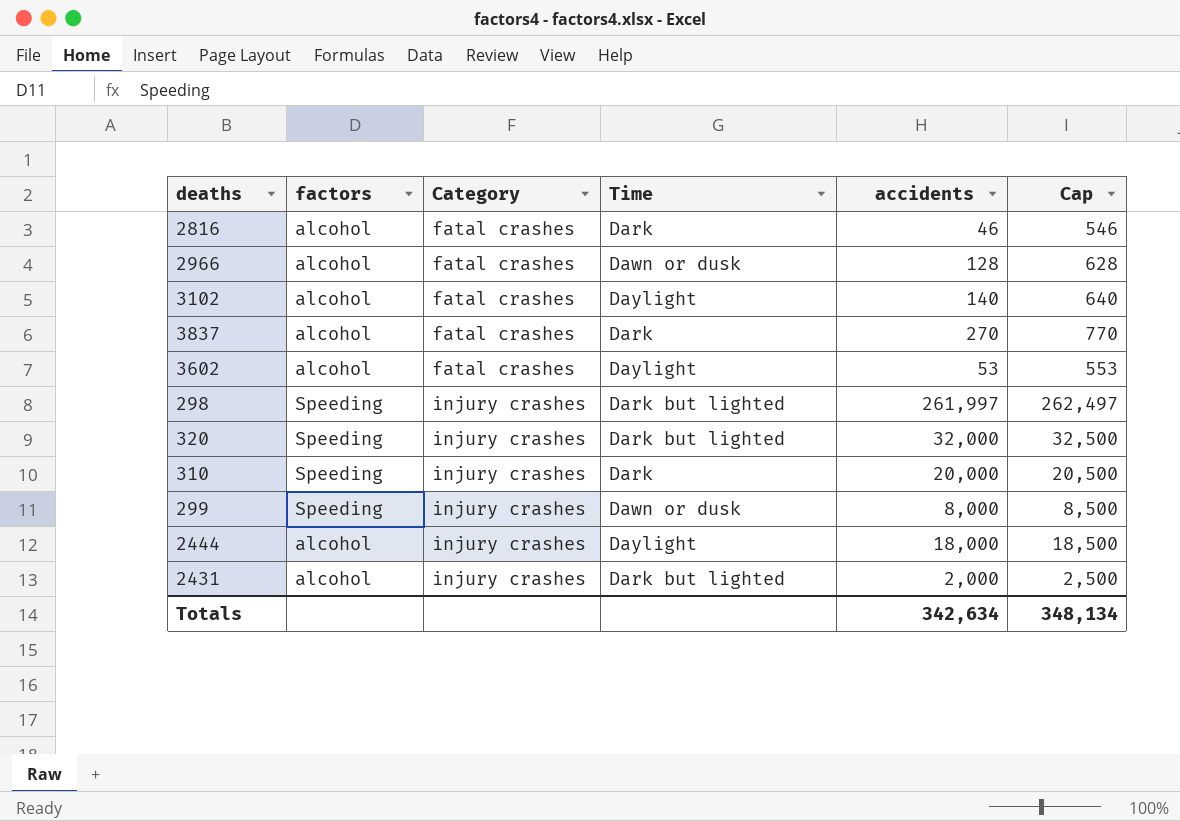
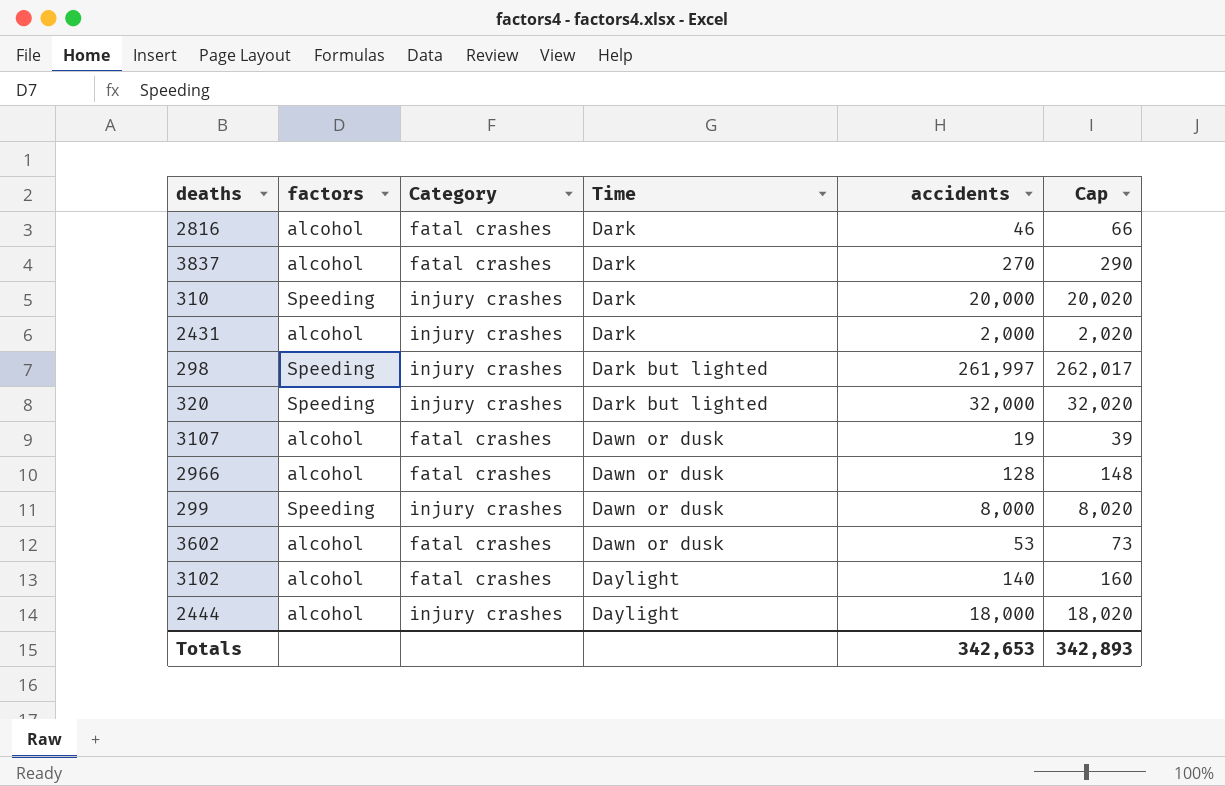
row order: Category ascending -> Time ascending
column Cap | formula: [accidents] + 500 -> [accidents] + 20
2431 | Time: Dark but lighted -> Dark
row 3107: none -> alcohol | fatal crashes | Dawn or dusk | 19 | 39
3602 | Time: Daylight -> Dawn or dusk
Totals | accidents: 342,634 -> 342,653
Totals | Cap: 348,134 -> 342,893

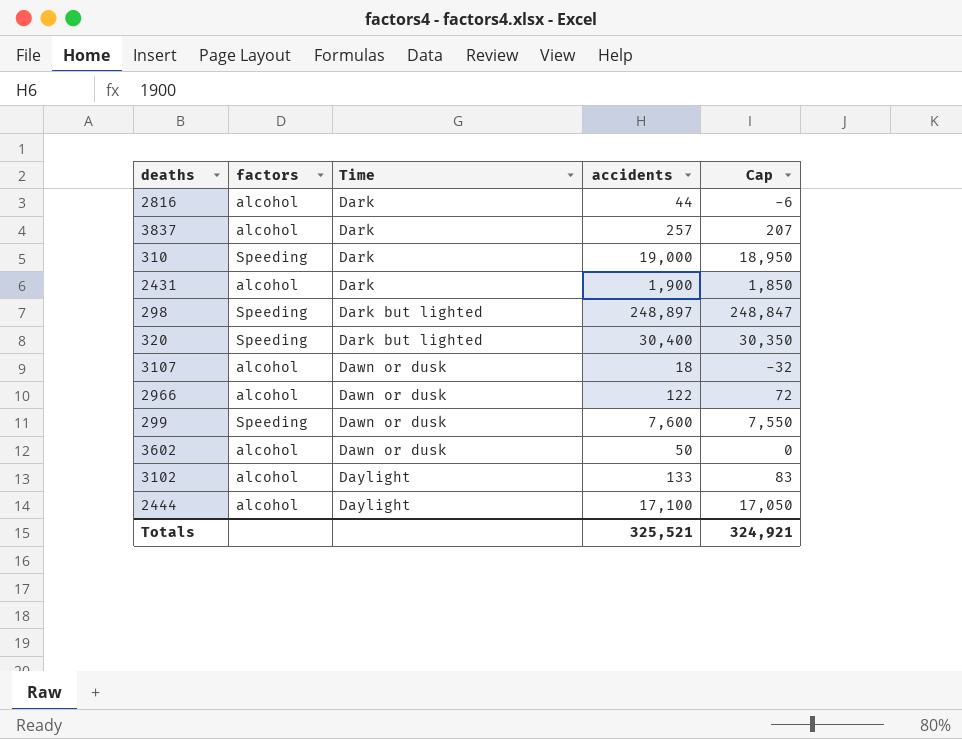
column Category | position: 3 -> none
column Cap | formula: [accidents] + 20 -> [accidents] - 50
2816 | accidents: 46 -> 44
3837 | accidents: 270 -> 257
310 | accidents: 20,000 -> 19,000
2431 | accidents: 2,000 -> 1,900
298 | accidents: 261,997 -> 248,897
320 | accidents: 32,000 -> 30,400
3107 | accidents: 19 -> 18
2966 | accidents: 128 -> 122
299 | accidents: 8,000 -> 7,600
3602 | accidents: 53 -> 50
3102 | accidents: 140 -> 133
2444 | accidents: 18,000 -> 17,100
Totals | accidents: 342,653 -> 325,521
Totals | Cap: 342,893 -> 324,921

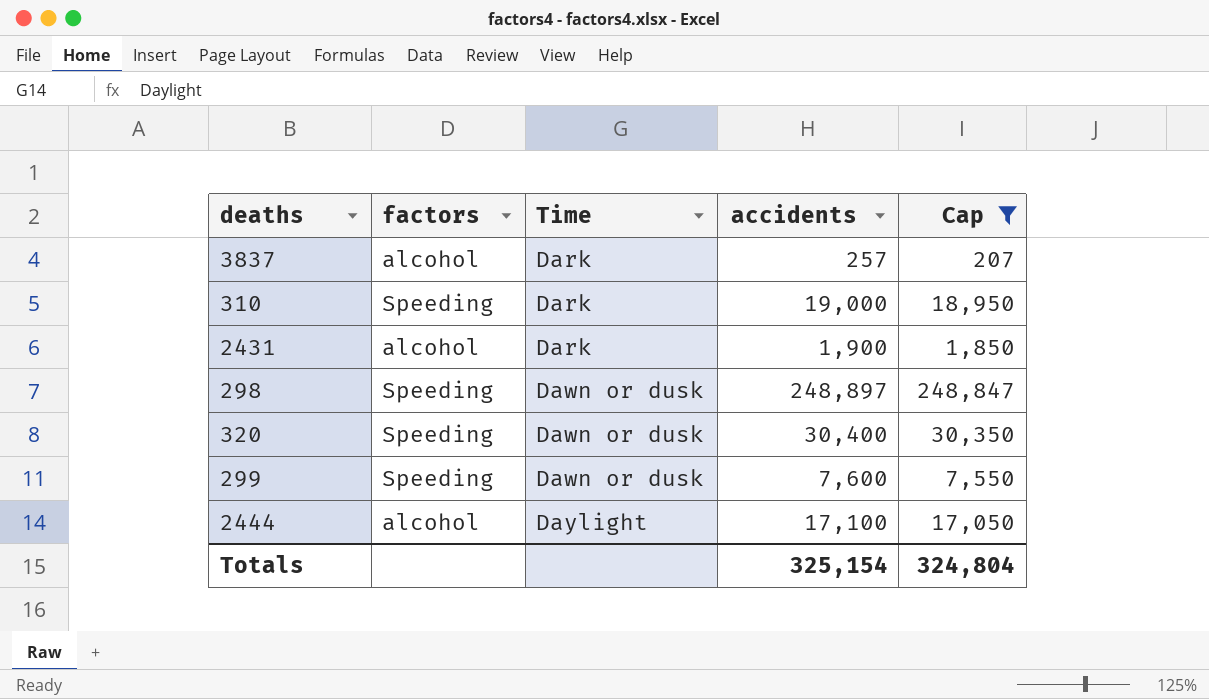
filter: none -> Cap >= 207
298 | Time: Dark but lighted -> Dawn or dusk
320 | Time: Dark but lighted -> Dawn or dusk
Totals | accidents: 325,521 -> 325,154
Totals | Cap: 324,921 -> 324,804

